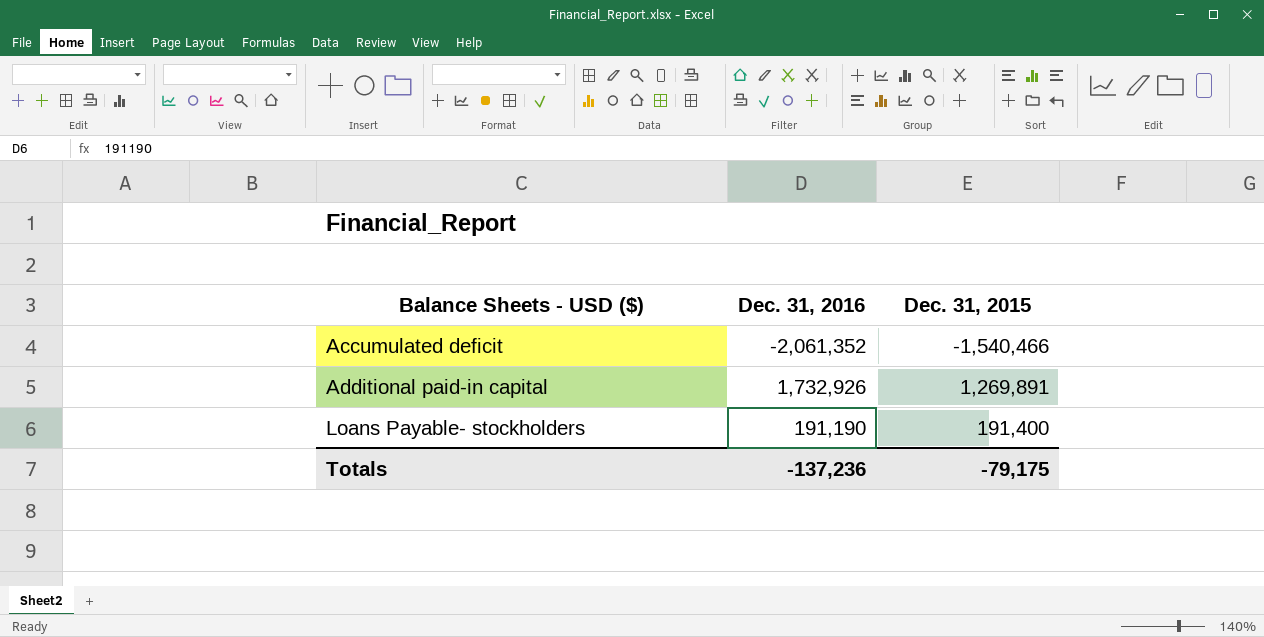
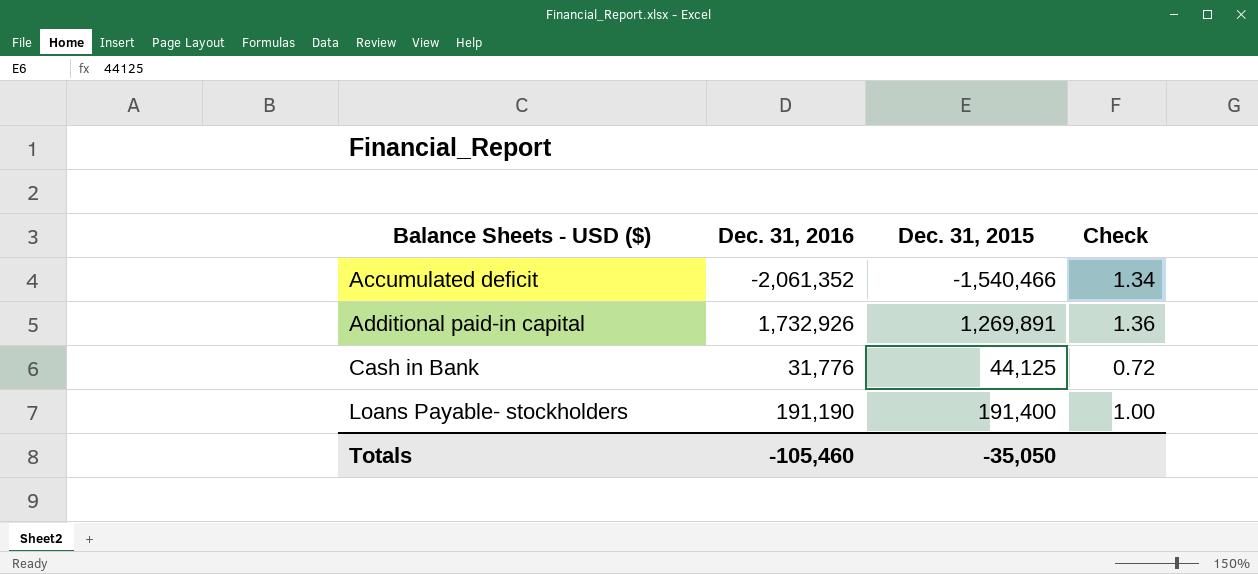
column Check | formula: none -> [Dec. 31, 2016] / [Dec. 31, 2015]
row Cash in Bank: none -> 31,776 | 44,125 | 0.72
Totals | Dec. 31, 2016: -137,236 -> -105,460
Totals | Dec. 31, 2015: -79,175 -> -35,050

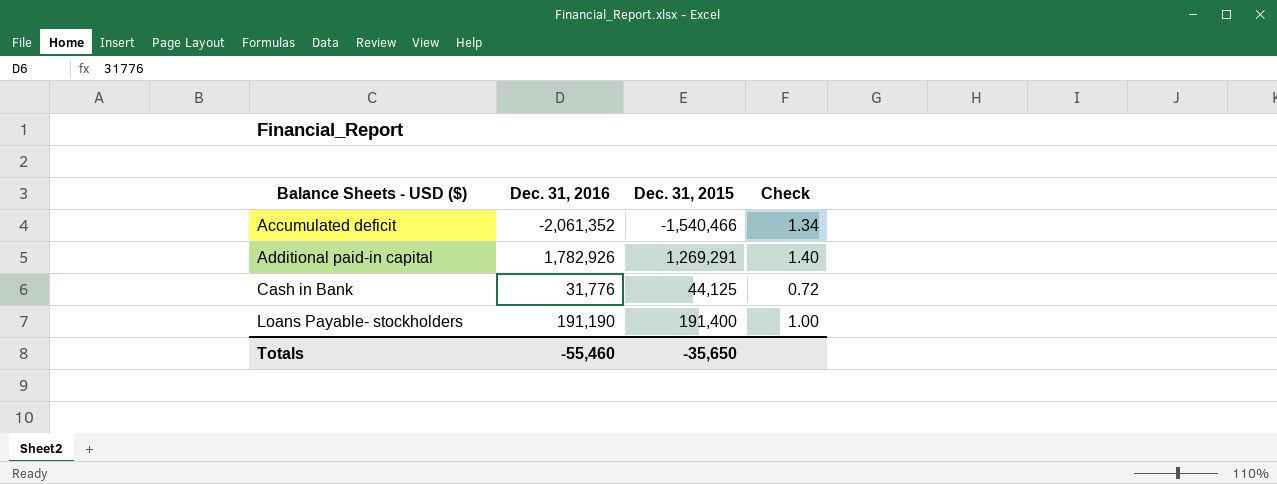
Additional paid-in capital | Dec. 31, 2016: 1,732,926 -> 1,782,926
Additional paid-in capital | Dec. 31, 2015: 1,269,891 -> 1,269,291
Additional paid-in capital | Check: 1.36 -> 1.40
Totals | Dec. 31, 2016: -105,460 -> -55,460
Totals | Dec. 31, 2015: -35,050 -> -35,650

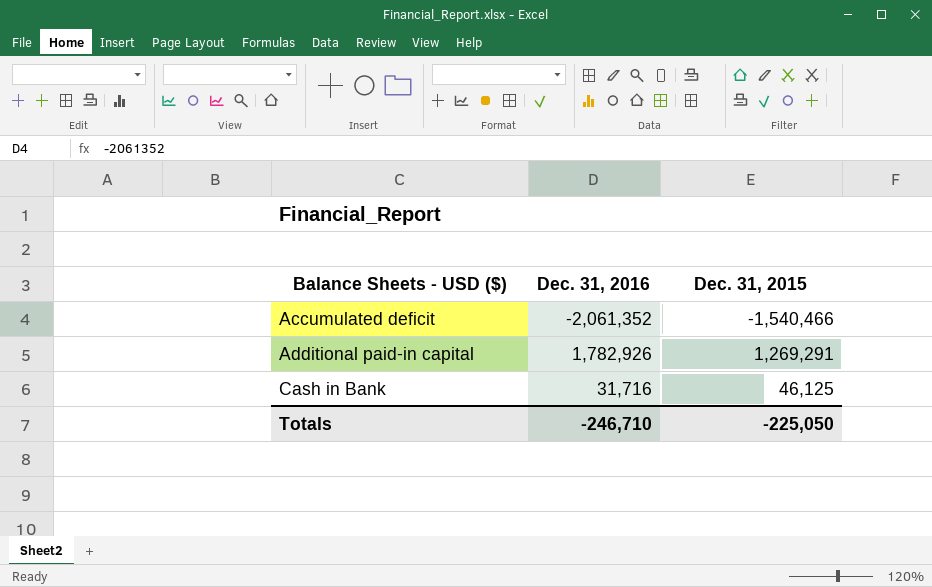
column Check | formula: [Dec. 31, 2016] / [Dec. 31, 2015] -> none
row Loans Payable- stockholders: 191,190 | 191,400 | 1.00 -> none
Cash in Bank | Dec. 31, 2016: 31,776 -> 31,716
Cash in Bank | Dec. 31, 2015: 44,125 -> 46,125
Totals | Dec. 31, 2016: -55,460 -> -246,710
Totals | Dec. 31, 2015: -35,650 -> -225,050

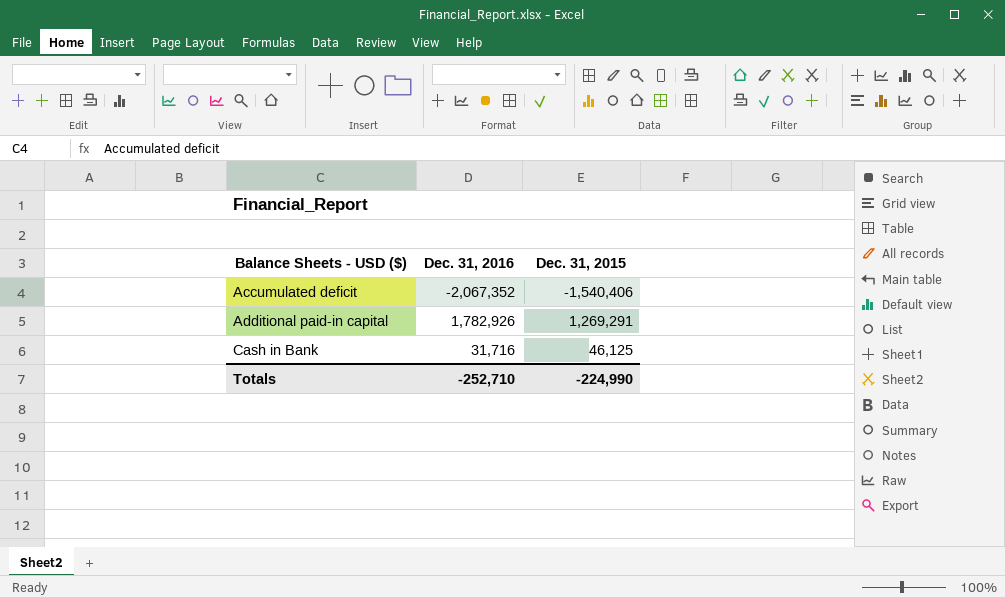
Accumulated deficit | Dec. 31, 2016: -2,061,352 -> -2,067,352
Accumulated deficit | Dec. 31, 2015: -1,540,466 -> -1,540,406
Totals | Dec. 31, 2016: -246,710 -> -252,710
Totals | Dec. 31, 2015: -225,050 -> -224,990

